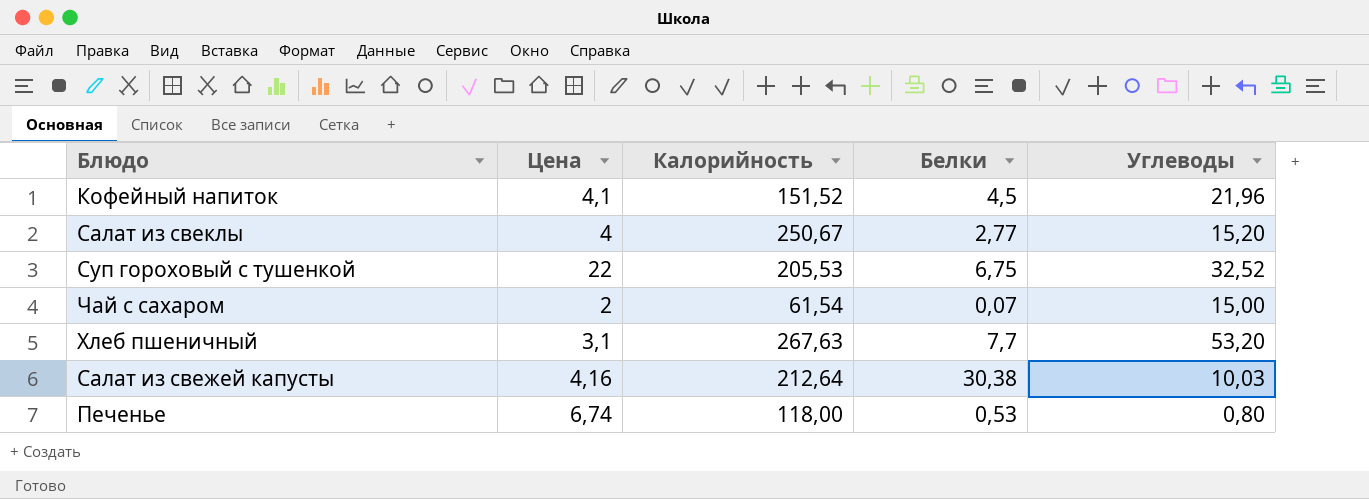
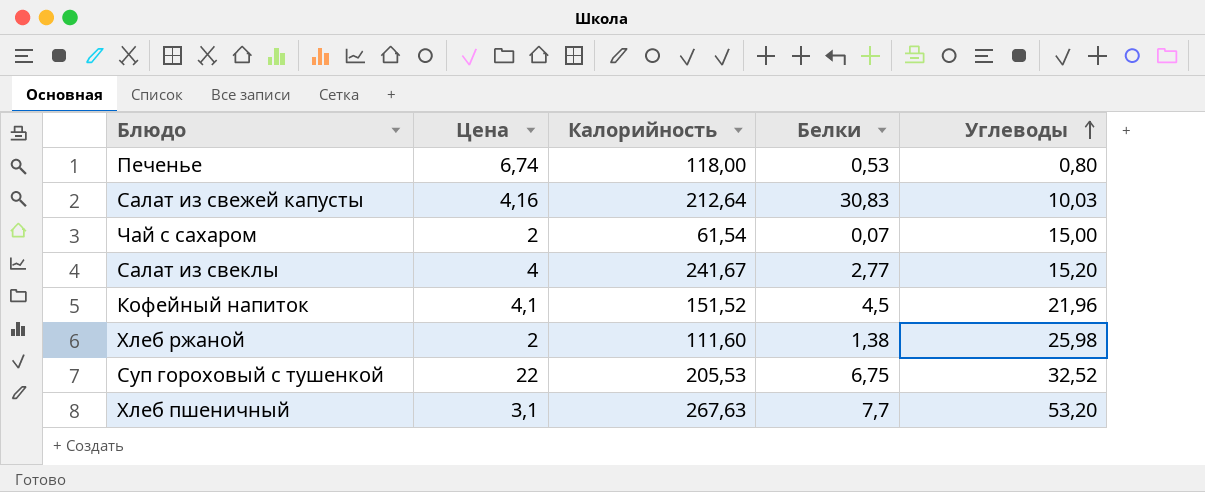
row order: none -> Углеводы ascending
Салат из свежей капусты | Белки: 30,38 -> 30,83
Салат из свеклы | Калорийность: 250,67 -> 241,67
row Хлеб ржаной: none -> 2 | 111,60 | 1,38 | 25,98

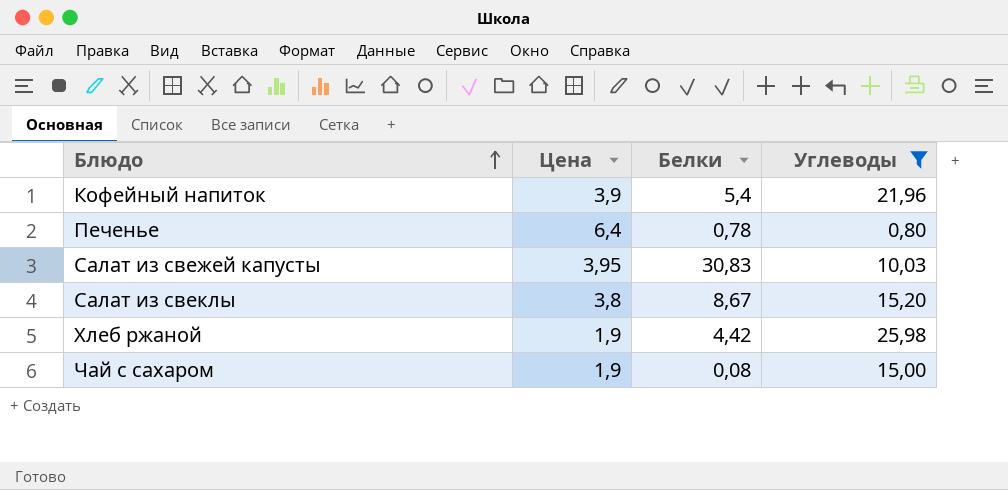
filter: none -> Углеводы <= 25,98
row order: Углеводы ascending -> Блюдо ascending
column Калорийность | position: 3 -> none
Кофейный напиток | Цена: 4,1 -> 3,9
Кофейный напиток | Белки: 4,5 -> 5,4
Печенье | Цена: 6,74 -> 6,4
Печенье | Белки: 0,53 -> 0,78
Салат из свежей капусты | Цена: 4,16 -> 3,95
Салат из свеклы | Цена: 4 -> 3,8
Салат из свеклы | Белки: 2,77 -> 8,67
Хлеб ржаной | Цена: 2 -> 1,9
Хлеб ржаной | Белки: 1,38 -> 4,42
Чай с сахаром | Цена: 2 -> 1,9
Чай с сахаром | Белки: 0,07 -> 0,08

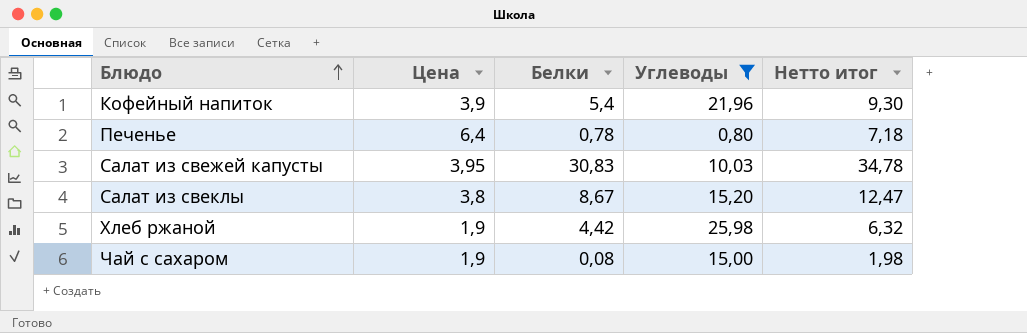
column Нетто итог | formula: none -> [Цена] + [Белки]

